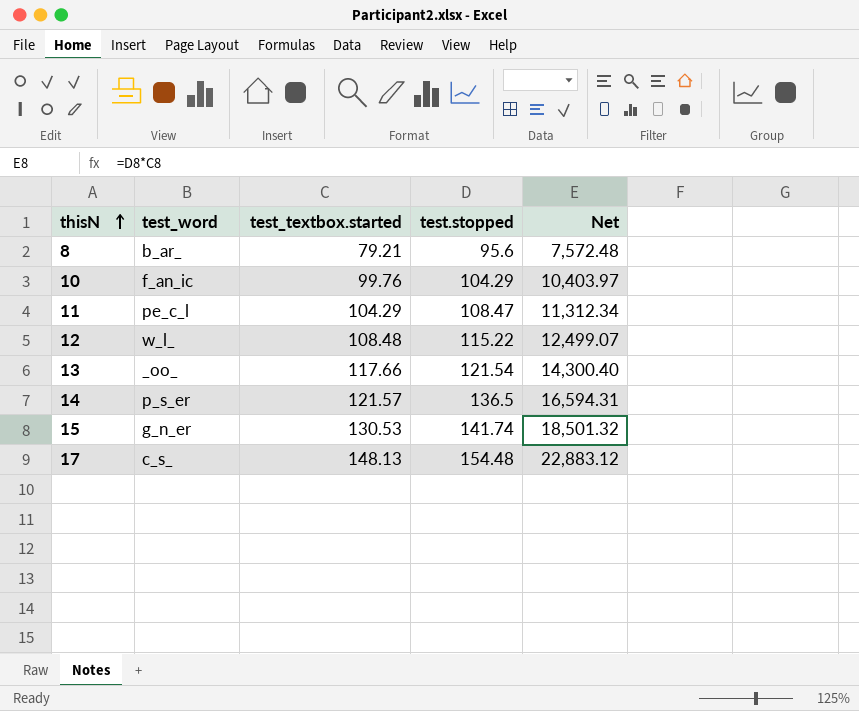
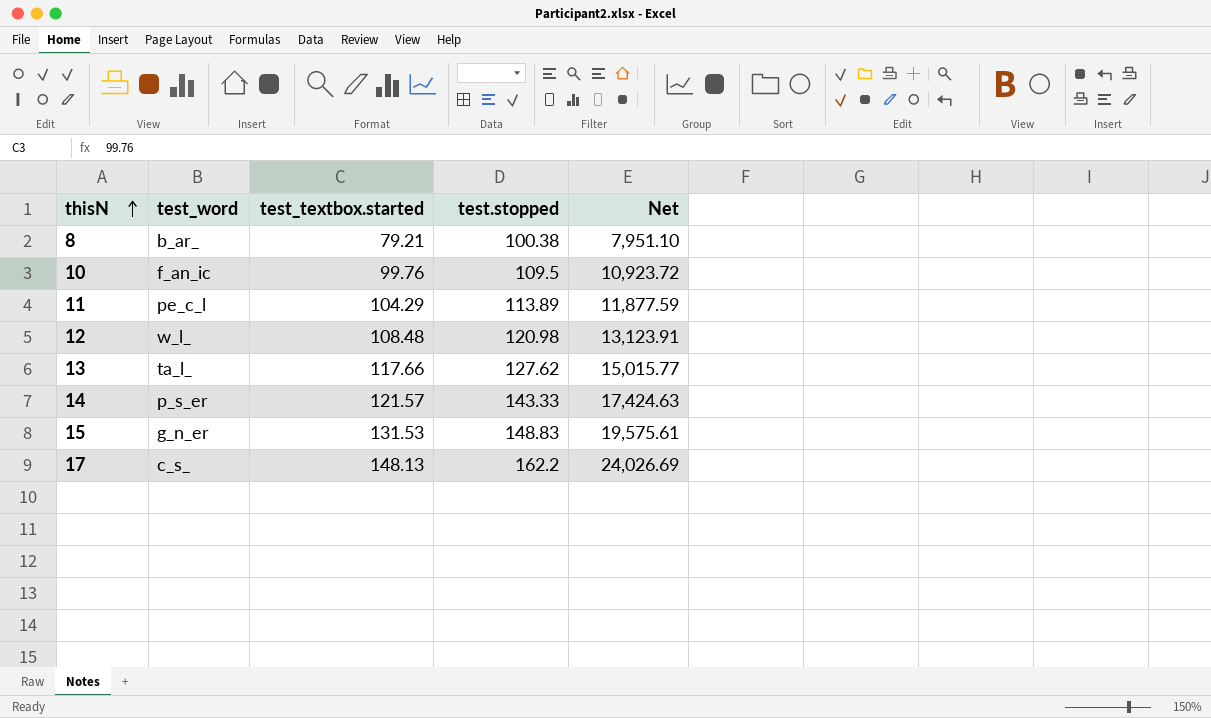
8 | test.stopped: 95.6 -> 100.38
8 | Net: 7,572.48 -> 7,951.10
10 | test.stopped: 104.29 -> 109.5
10 | Net: 10,403.97 -> 10,923.72
11 | test.stopped: 108.47 -> 113.89
11 | Net: 11,312.34 -> 11,877.59
12 | test.stopped: 115.22 -> 120.98
12 | Net: 12,499.07 -> 13,123.91
13 | test_word: _oo_ -> ta_l_
13 | test.stopped: 121.54 -> 127.62
13 | Net: 14,300.40 -> 15,015.77
14 | test.stopped: 136.5 -> 143.33
14 | Net: 16,594.31 -> 17,424.63
15 | test_textbox.started: 130.53 -> 131.53
15 | test.stopped: 141.74 -> 148.83
15 | Net: 18,501.32 -> 19,575.61
17 | test.stopped: 154.48 -> 162.2
17 | Net: 22,883.12 -> 24,026.69

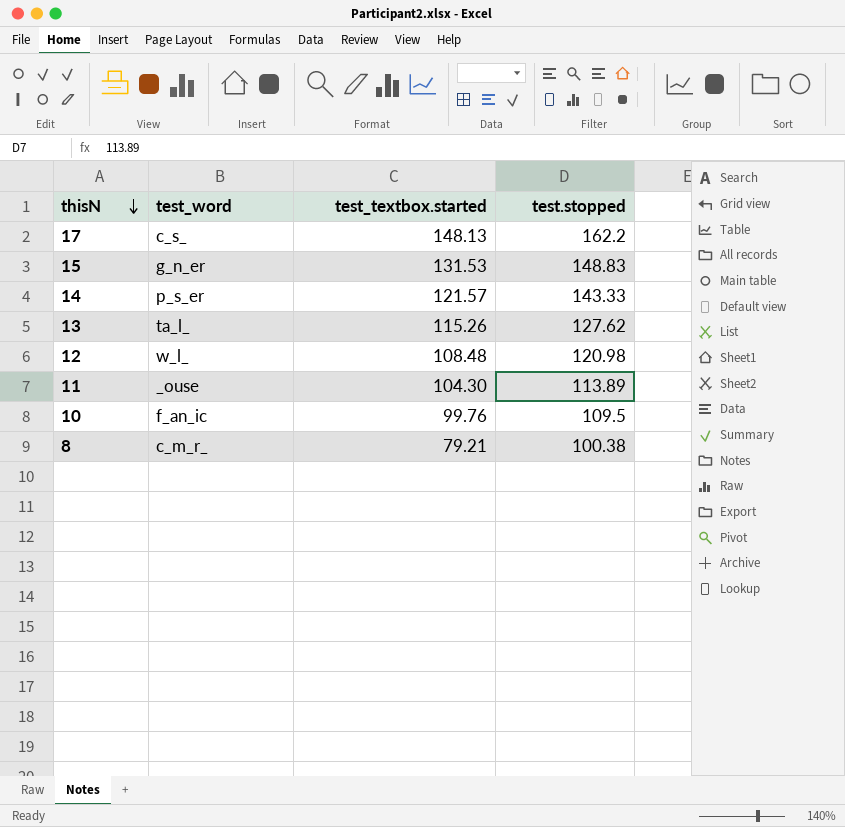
row order: thisN ascending -> thisN descending
column Net | formula: [test_textbox.started] * [test.stopped] -> none
13 | test_textbox.started: 117.66 -> 115.26
11 | test_word: pe_c_l -> _ouse
11 | test_textbox.started: 104.29 -> 104.30
8 | test_word: b_ar_ -> c_m_r_

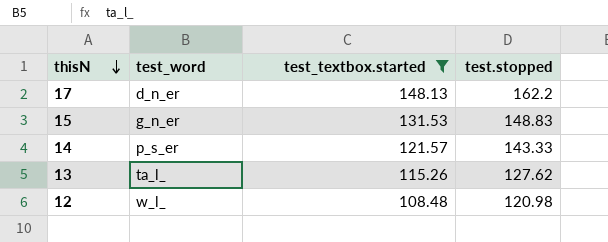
filter: none -> test_textbox.started >= 108.48
17 | test_word: c_s_ -> d_n_er

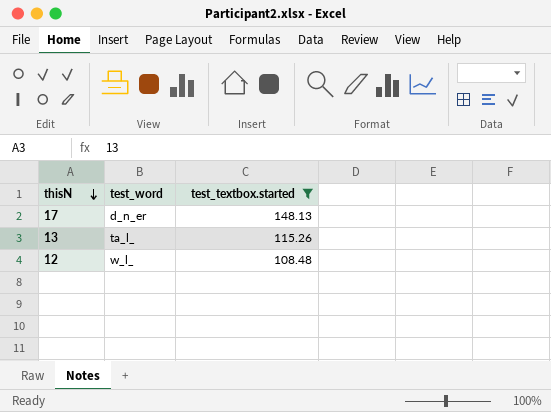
column test.stopped | position: 4 -> none
row 15: g_n_er | 131.53 | 148.83 -> none
row 14: p_s_er | 121.57 | 143.33 -> none

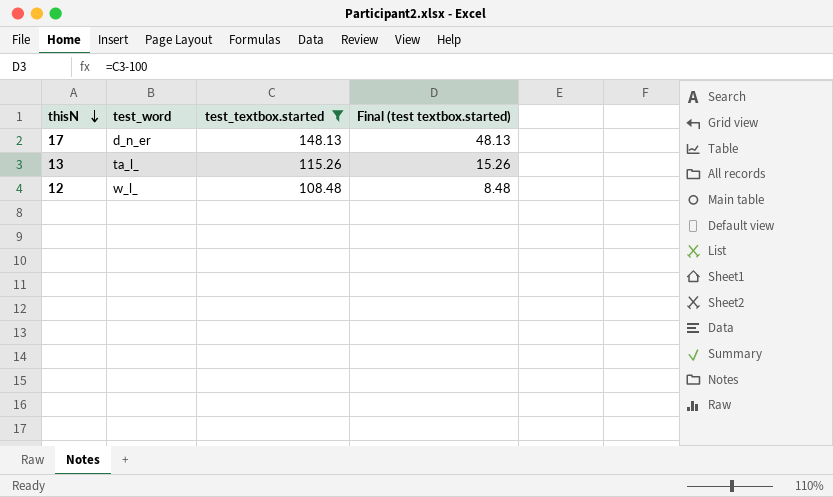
column Final (test textbox.started) | formula: none -> [test_textbox.started] - 100

